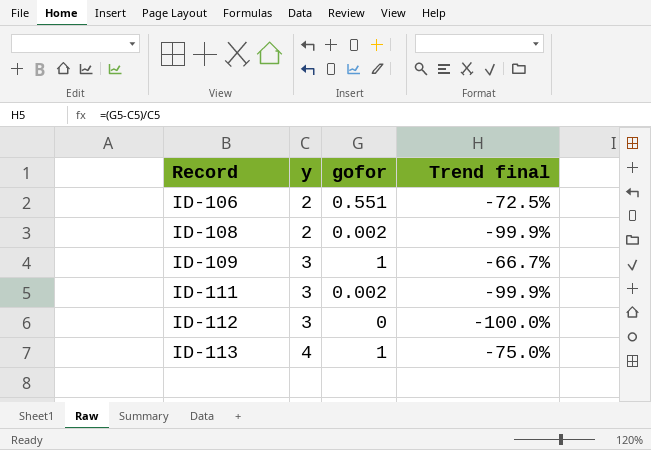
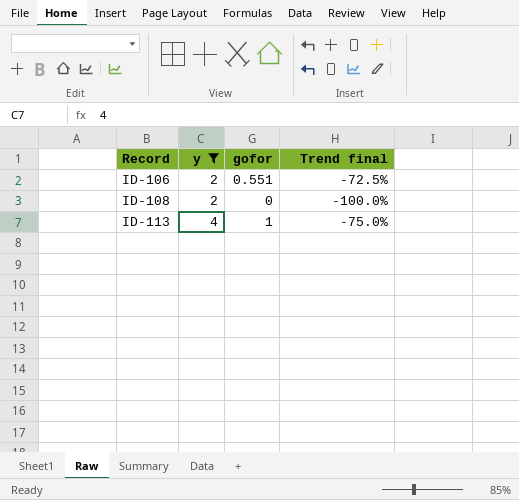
filter: none -> y != 3
ID-108 | gofor: 0.002 -> 0
ID-108 | Trend final: -99.9% -> -100.0%

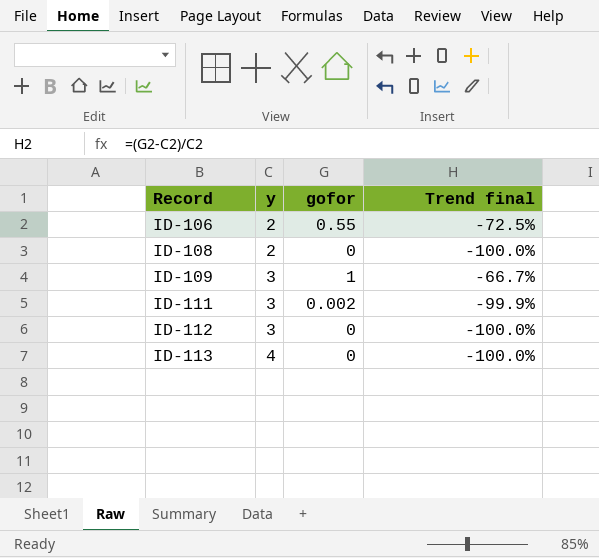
filter: y != 3 -> none
ID-106 | gofor: 0.551 -> 0.55
ID-113 | gofor: 1 -> 0
ID-113 | Trend final: -75.0% -> -100.0%

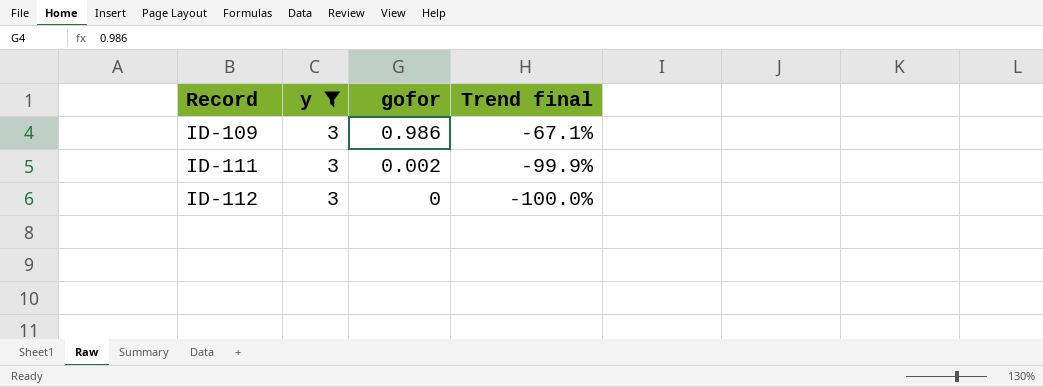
filter: none -> y = 3
ID-109 | gofor: 1 -> 0.986
ID-109 | Trend final: -66.7% -> -67.1%

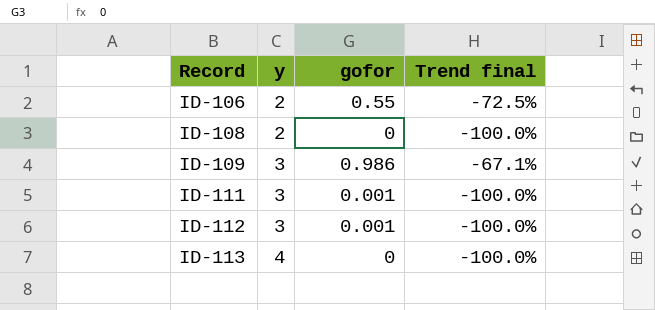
filter: y = 3 -> none
ID-111 | gofor: 0.002 -> 0.001
ID-111 | Trend final: -99.9% -> -100.0%
ID-112 | gofor: 0 -> 0.001

